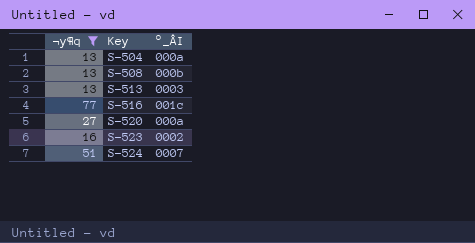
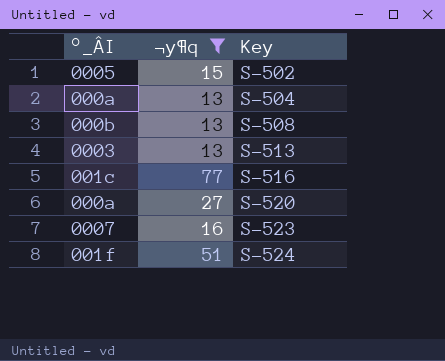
column °_ÂI | position: 3 -> 1
row S-502: none -> 0005 | 15
S-523 | °_ÂI: 0002 -> 0007
S-524 | °_ÂI: 0007 -> 001f

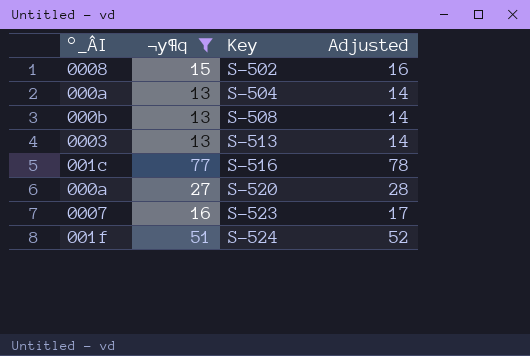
column Adjusted | formula: none -> [¬y¶q] + 1
S-502 | °_ÂI: 0005 -> 0008

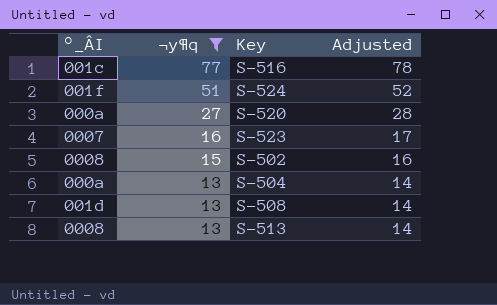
row order: Key ascending -> ¬y¶q descending
S-508 | °_ÂI: 000b -> 001d
S-513 | °_ÂI: 0003 -> 0008

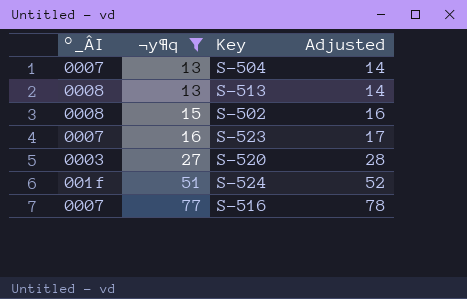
row order: ¬y¶q descending -> ¬y¶q ascending
row S-508: 001d | 13 | 14 -> none
S-504 | °_ÂI: 000a -> 0007
S-520 | °_ÂI: 000a -> 0003
S-516 | °_ÂI: 001c -> 0007

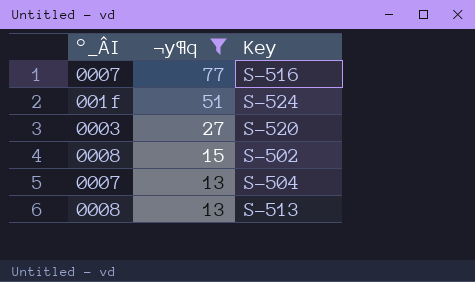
row order: ¬y¶q ascending -> ¬y¶q descending
column Adjusted | formula: [¬y¶q] + 1 -> none
row S-523: 0007 | 16 | 17 -> none

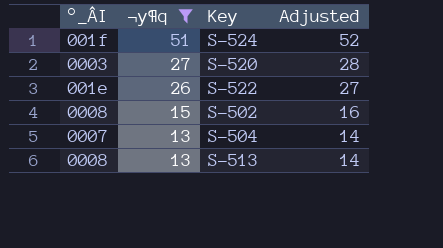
column Adjusted | formula: none -> [¬y¶q] + 1
row S-516: 0007 | 77 -> none
row S-522: none -> 001e | 26 | 27

